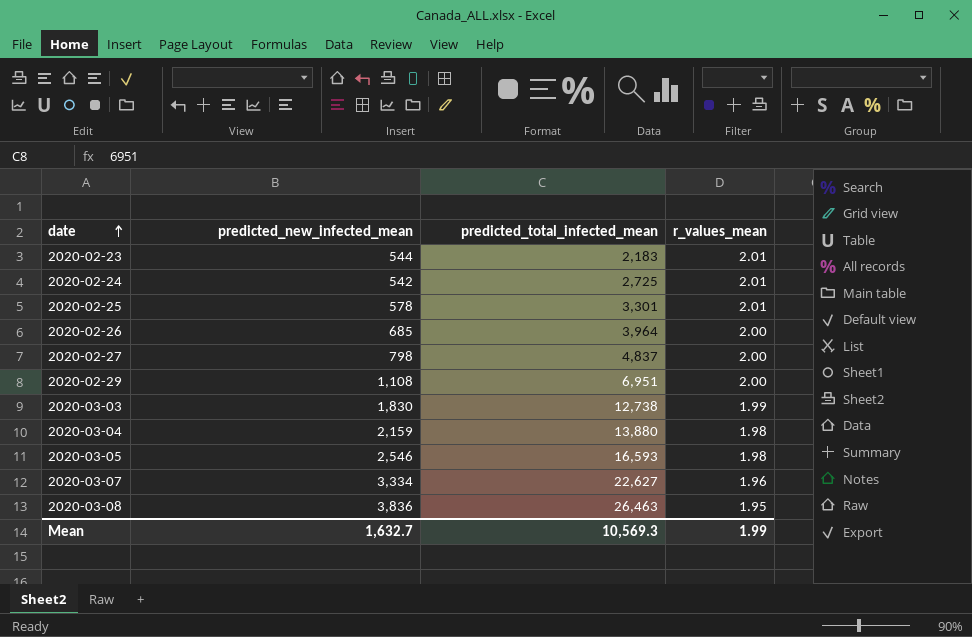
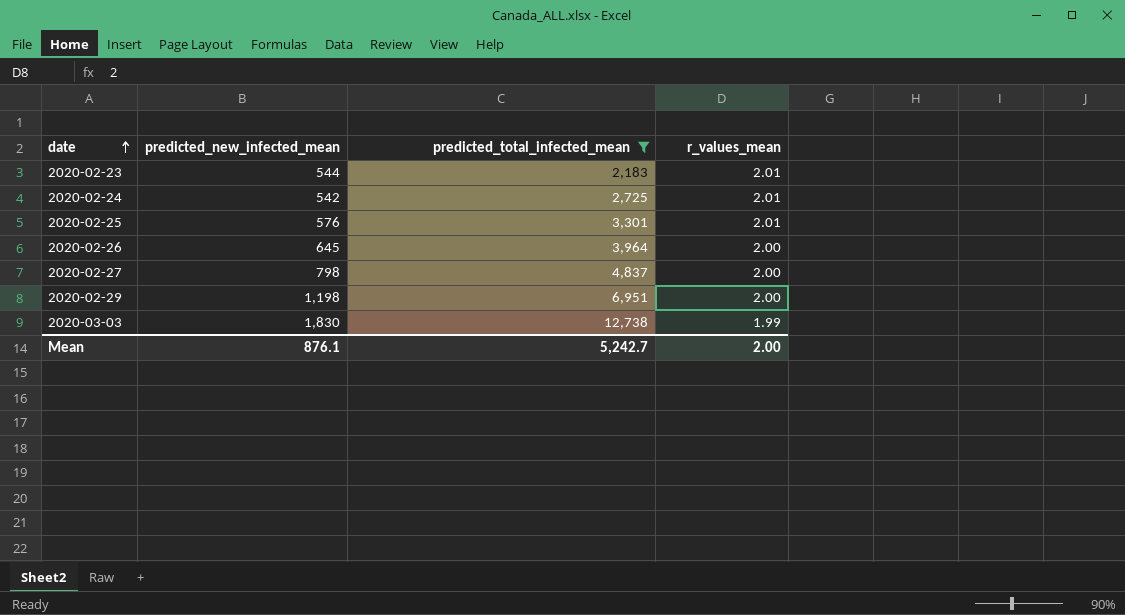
filter: none -> predicted_total_infected_mean <= 12,738
2020-02-25 | predicted_new_infected_mean: 578 -> 576
2020-02-26 | predicted_new_infected_mean: 685 -> 645
2020-02-29 | predicted_new_infected_mean: 1,108 -> 1,198
Mean | predicted_new_infected_mean: 1,632.7 -> 876.1
Mean | predicted_total_infected_mean: 10,569.3 -> 5,242.7
Mean | r_values_mean: 1.99 -> 2.00

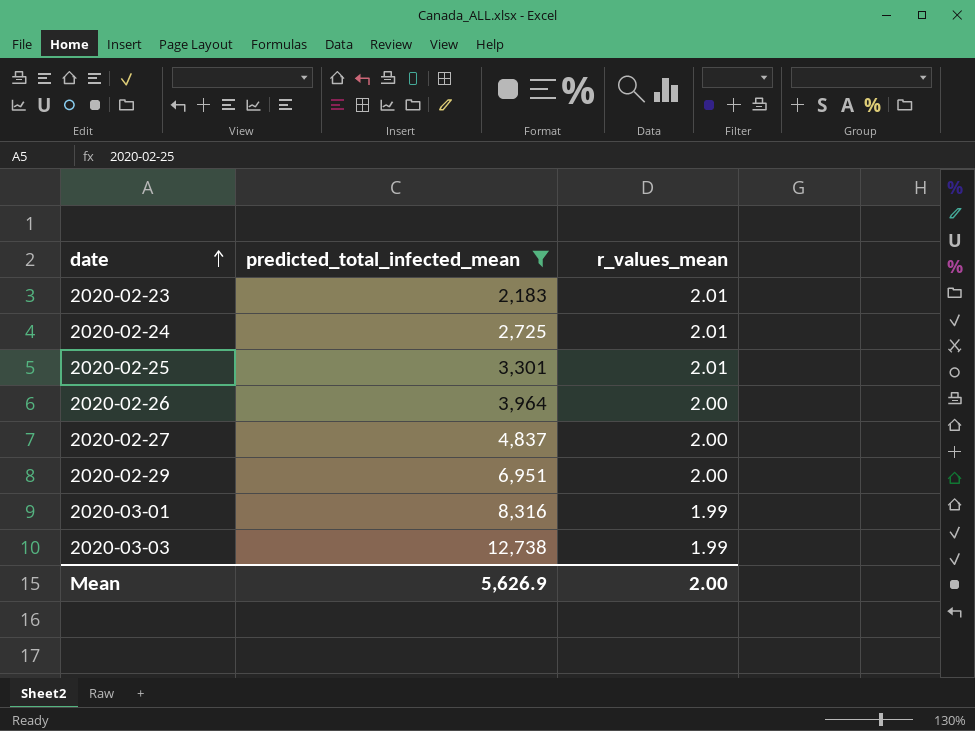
column predicted_new_infected_mean | position: 2 -> none
row 2020-03-01: none -> 8,316 | 1.99
Mean | predicted_total_infected_mean: 5,242.7 -> 5,626.9

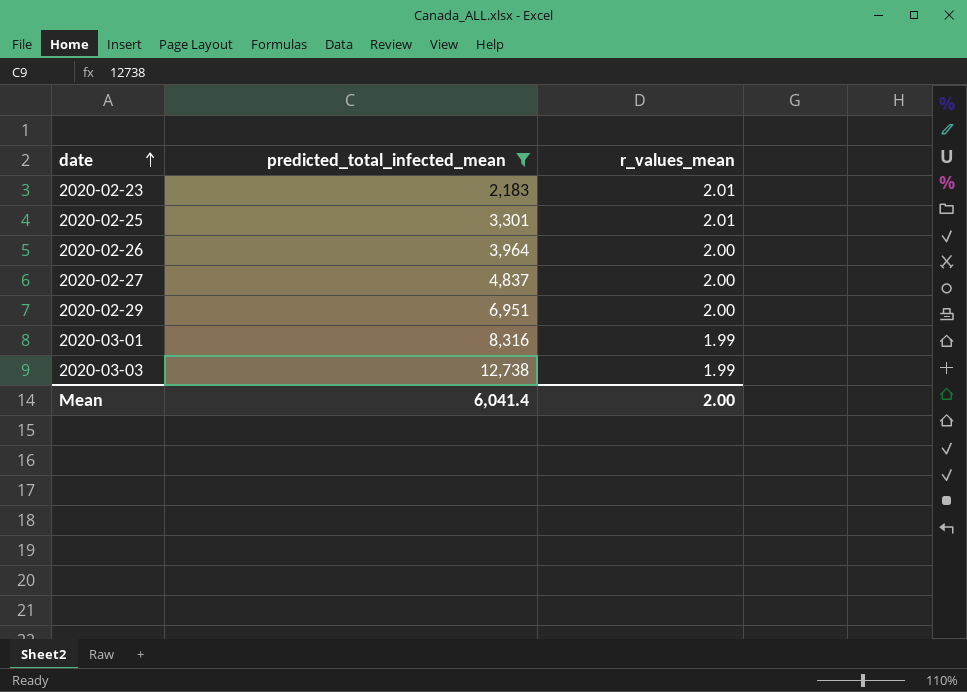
row 2020-02-24: 2,725 | 2.01 -> none
Mean | predicted_total_infected_mean: 5,626.9 -> 6,041.4

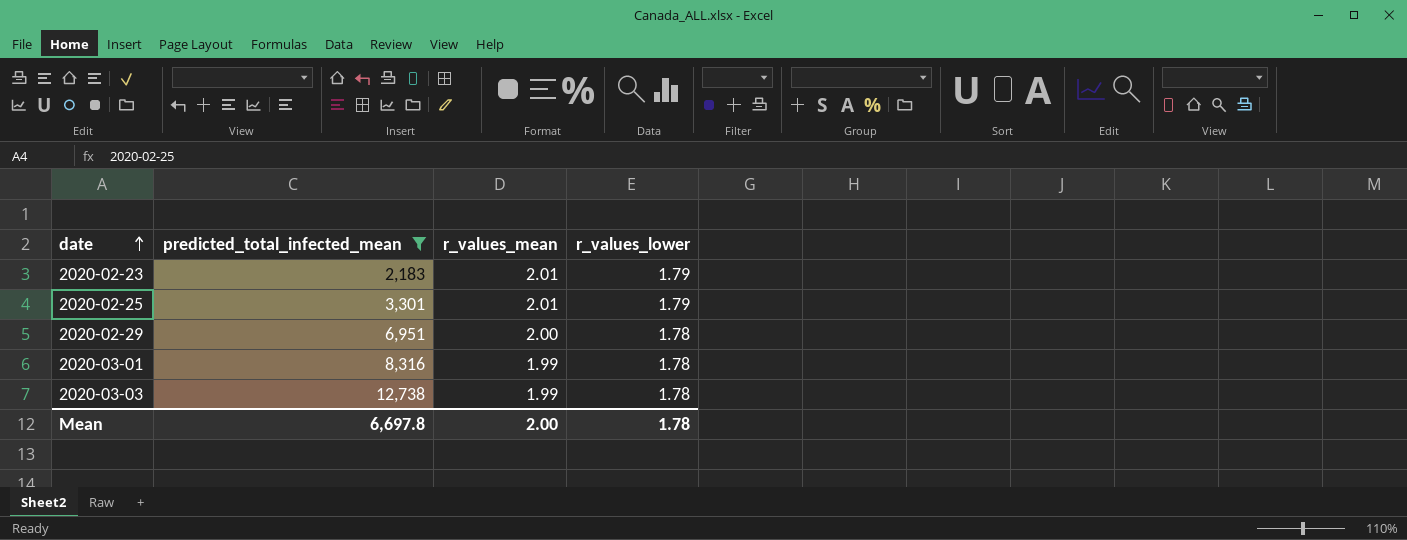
column r_values_lower | position: none -> 4
row 2020-02-26: 3,964 | 2.00 -> none
row 2020-02-27: 4,837 | 2.00 -> none
Mean | predicted_total_infected_mean: 6,041.4 -> 6,697.8

